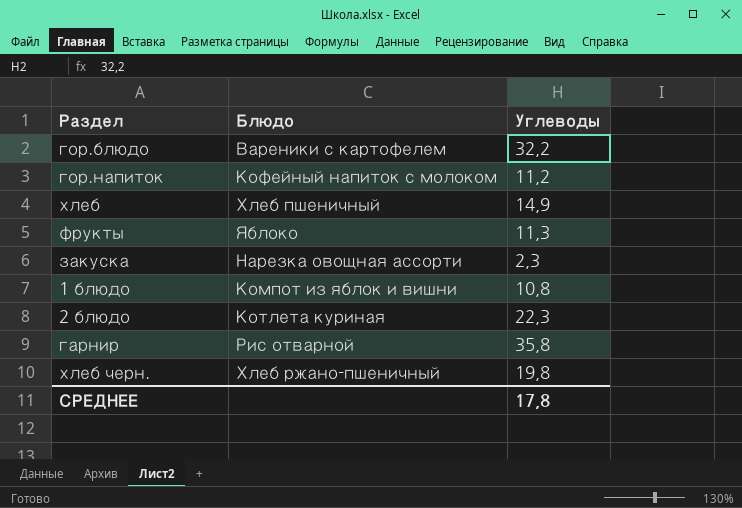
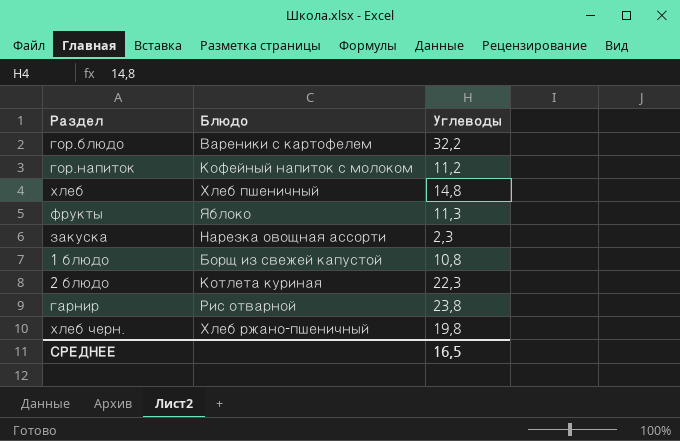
хлеб | Углеводы: 14,9 -> 14,8
1 блюдо | Блюдо: Компот из яблок и вишни -> Борщ из свежей капустой
гарнир | Углеводы: 35,8 -> 23,8
СРЕДНЕЕ | Углеводы: 17,8 -> 16,5

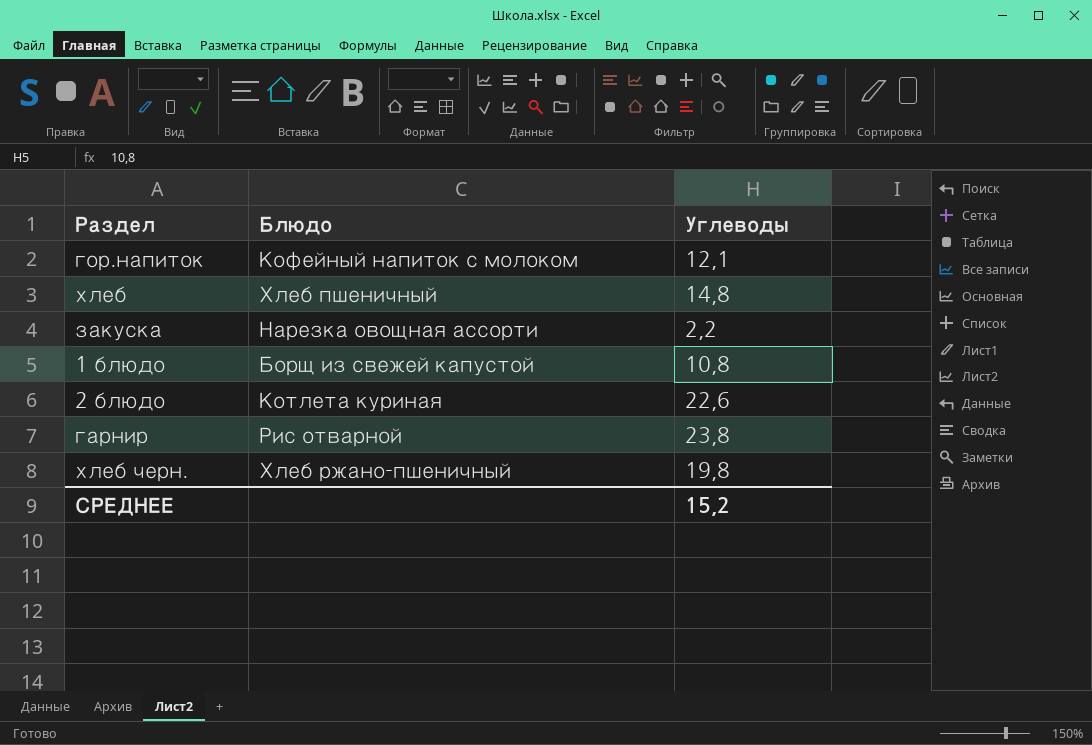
row гор.блюдо: Вареники с картофелем | 32,2 -> none
row фрукты: Яблоко | 11,3 -> none
гор.напиток | Углеводы: 11,2 -> 12,1
закуска | Углеводы: 2,3 -> 2,2
2 блюдо | Углеводы: 22,3 -> 22,6
СРЕДНЕЕ | Углеводы: 16,5 -> 15,2

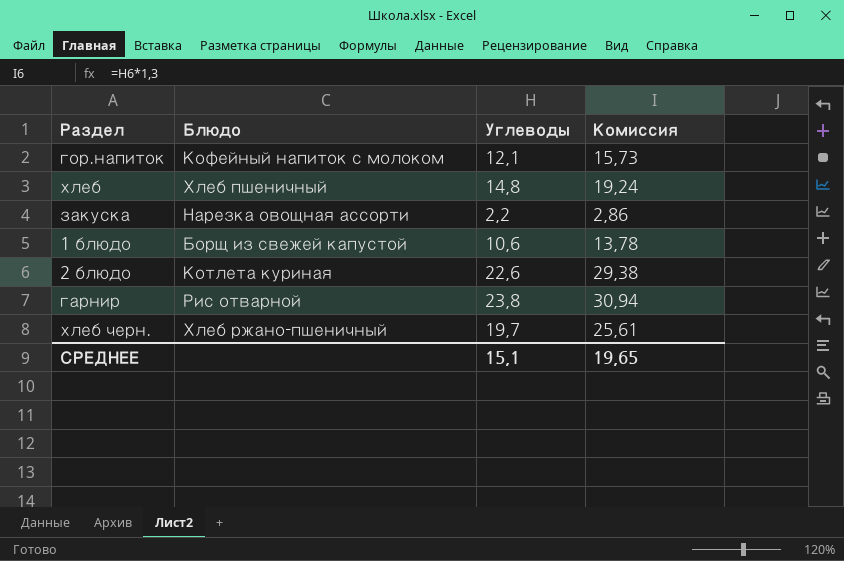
column Комиссия | formula: none -> [Углеводы] * 1,3
1 блюдо | Углеводы: 10,8 -> 10,6
хлеб черн. | Углеводы: 19,8 -> 19,7
СРЕДНЕЕ | Углеводы: 15,2 -> 15,1

